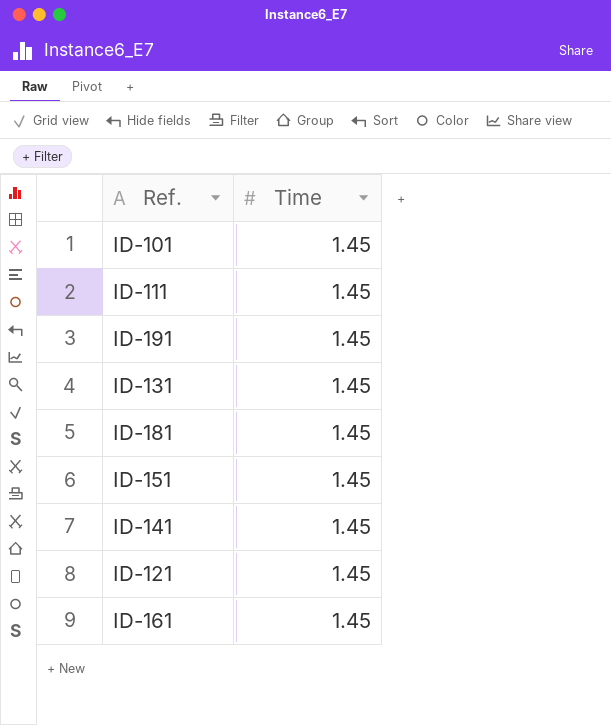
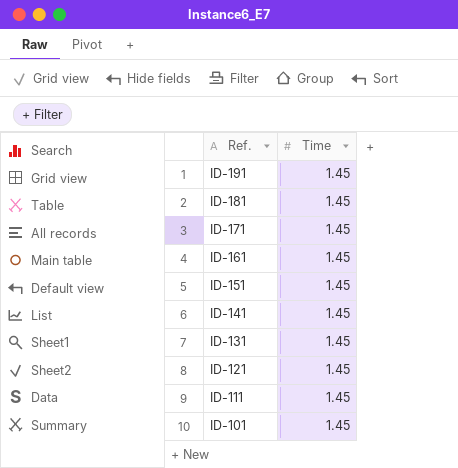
row order: none -> Ref. descending
row ID-171: none -> 1.45

